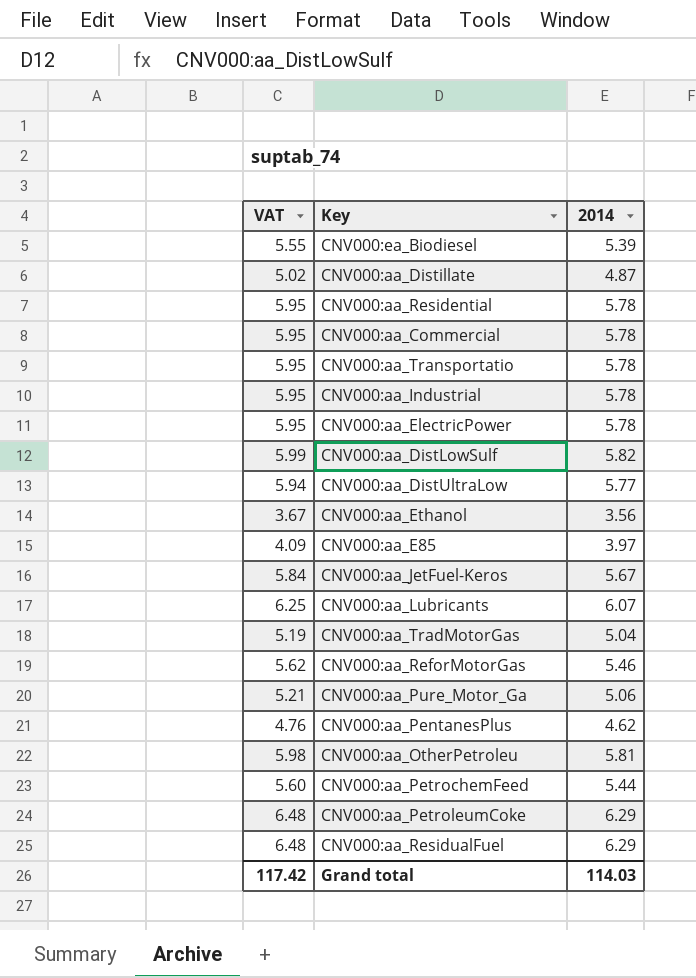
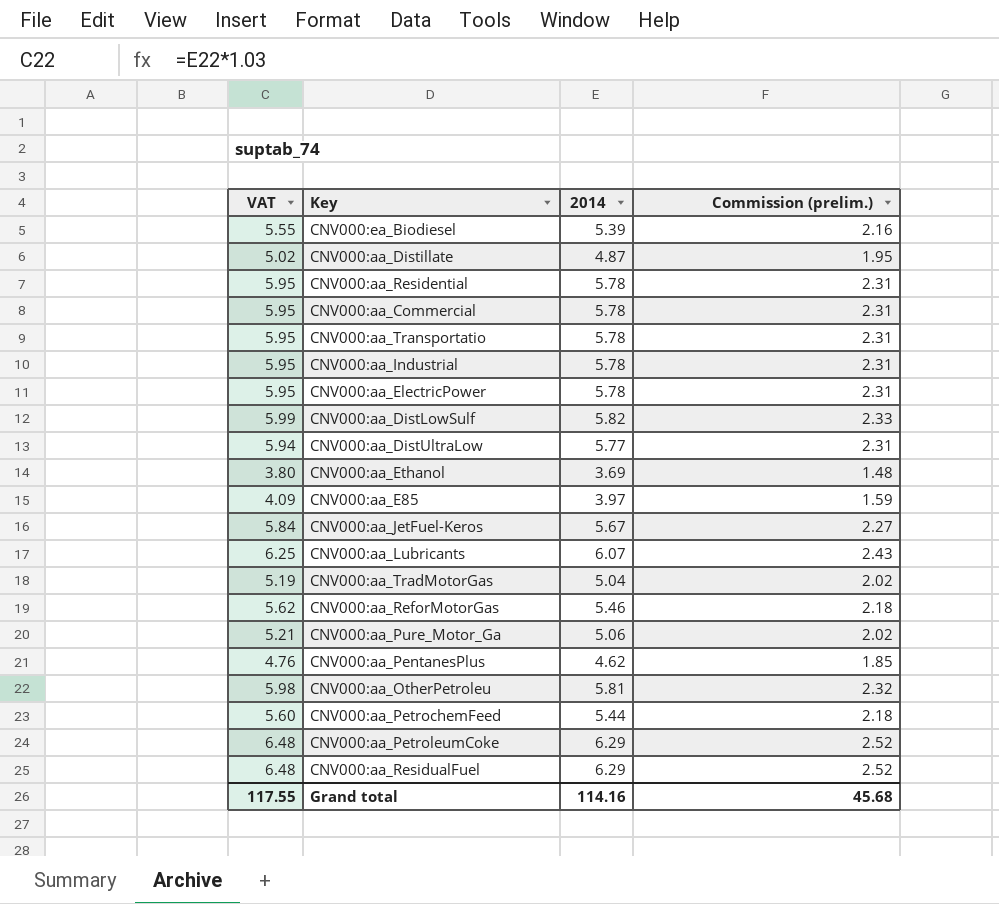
column Commission (prelim.) | formula: none -> [2014] * 0.4
CNV000:aa_Ethanol | VAT: 3.67 -> 3.80
CNV000:aa_Ethanol | 2014: 3.56 -> 3.69
Grand total | VAT: 117.42 -> 117.55
Grand total | 2014: 114.03 -> 114.16

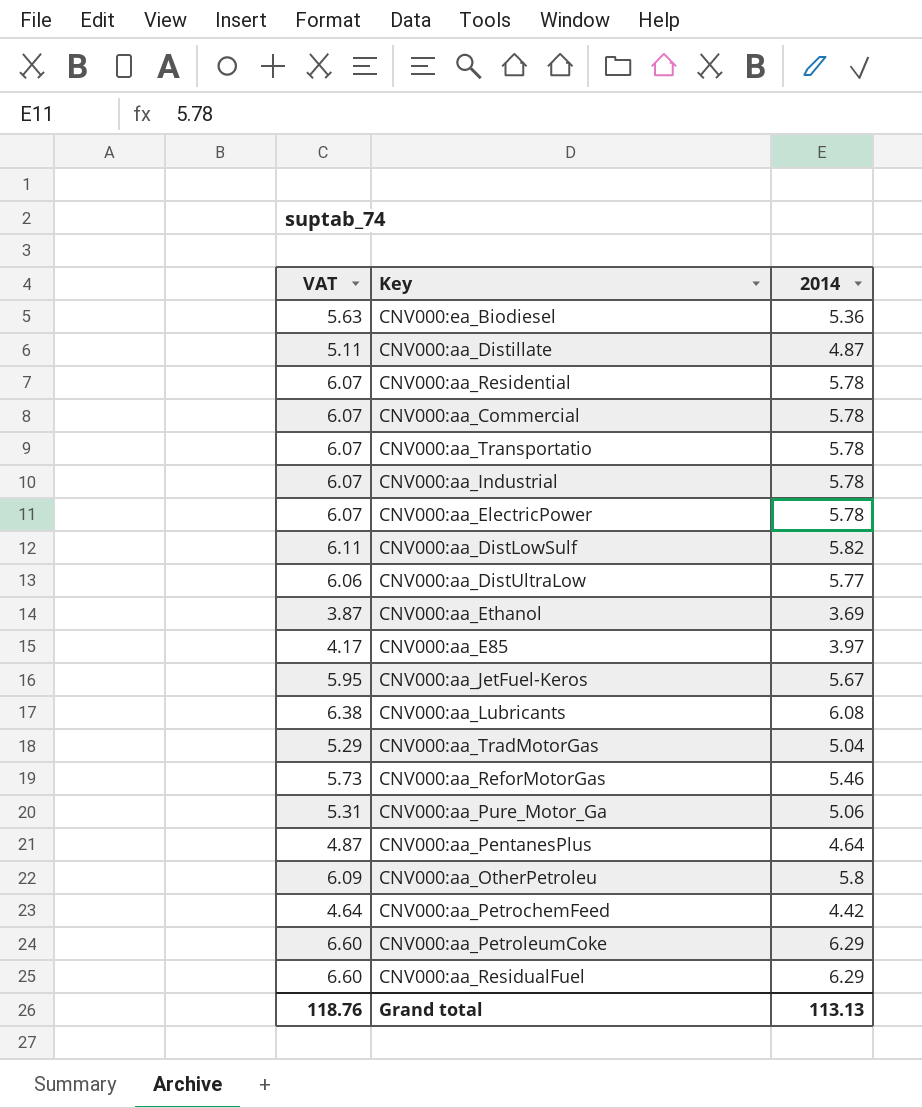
column Commission (prelim.) | formula: [2014] * 0.4 -> none
column VAT | formula: [2014] * 1.03 -> [2014] * 1.05
CNV000:ea_Biodiesel | 2014: 5.39 -> 5.36
CNV000:aa_Lubricants | 2014: 6.07 -> 6.08
CNV000:aa_PentanesPlus | 2014: 4.62 -> 4.64
CNV000:aa_OtherPetroleu | 2014: 5.81 -> 5.8
CNV000:aa_PetrochemFeed | 2014: 5.44 -> 4.42
Grand total | VAT: 117.55 -> 118.76
Grand total | 2014: 114.16 -> 113.13

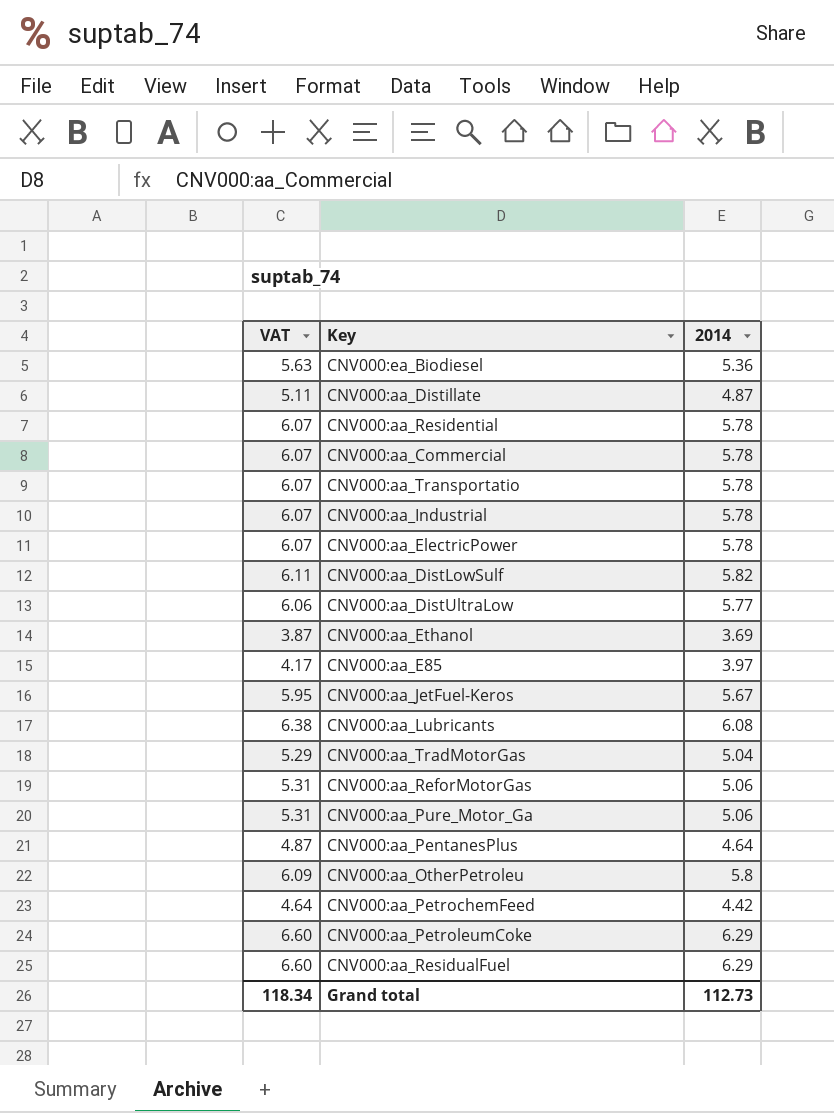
CNV000:aa_ReforMotorGas | VAT: 5.73 -> 5.31
CNV000:aa_ReforMotorGas | 2014: 5.46 -> 5.06
Grand total | VAT: 118.76 -> 118.34
Grand total | 2014: 113.13 -> 112.73

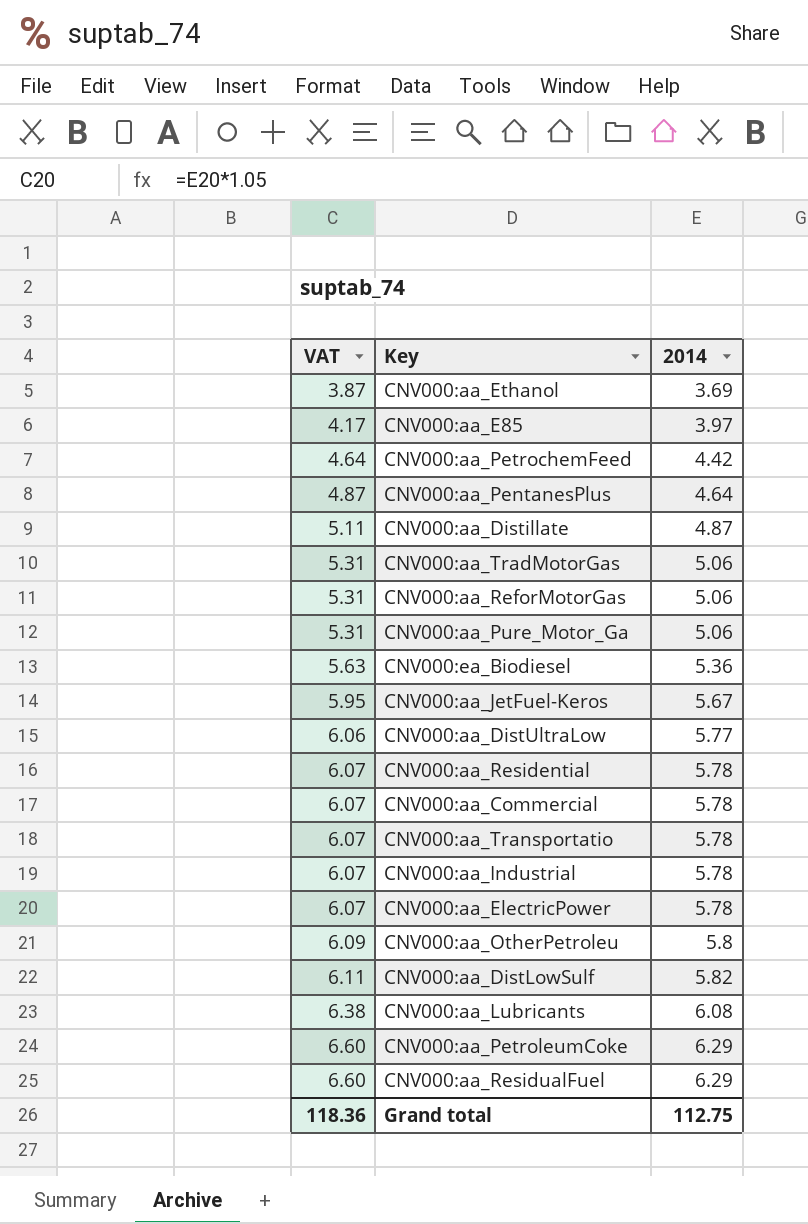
row order: none -> VAT ascending
CNV000:aa_TradMotorGas | VAT: 5.29 -> 5.31
CNV000:aa_TradMotorGas | 2014: 5.04 -> 5.06
Grand total | VAT: 118.34 -> 118.36
Grand total | 2014: 112.73 -> 112.75

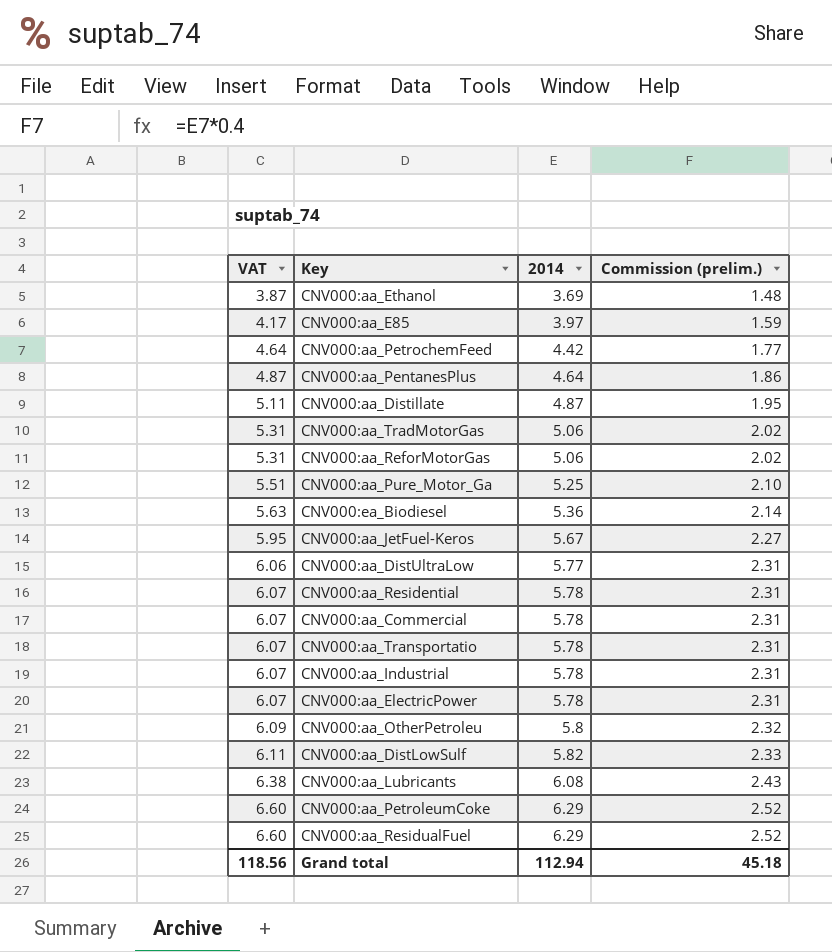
column Commission (prelim.) | formula: none -> [2014] * 0.4
CNV000:aa_Pure_Motor_Ga | VAT: 5.31 -> 5.51
CNV000:aa_Pure_Motor_Ga | 2014: 5.06 -> 5.25
Grand total | VAT: 118.36 -> 118.56
Grand total | 2014: 112.75 -> 112.94

